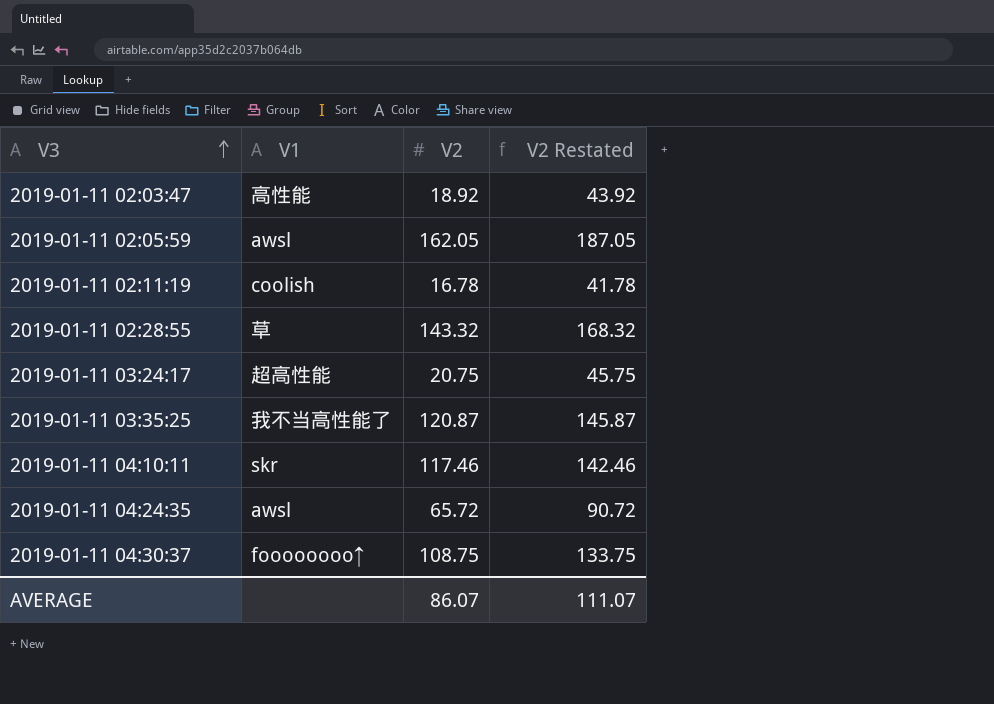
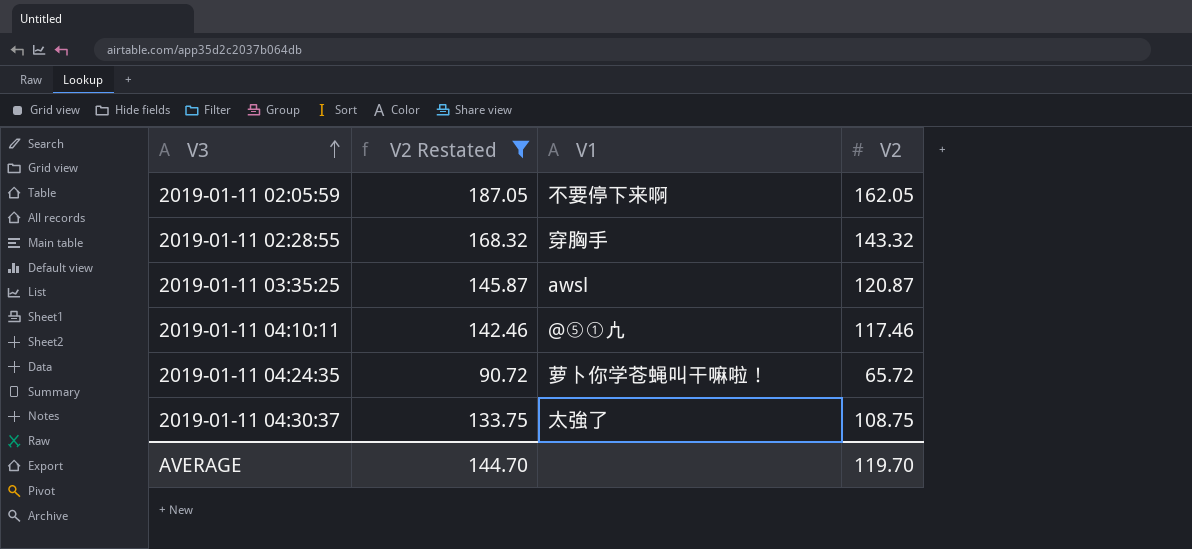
filter: none -> V2 Restated >= 90.72
column V2 Restated | position: 4 -> 2
2019-01-11 02:05:59 | V1: awsl -> 不要停下来啊
2019-01-11 02:28:55 | V1: 草 -> 穿胸手
2019-01-11 03:35:25 | V1: 我不当高性能了 -> awsl
2019-01-11 04:10:11 | V1: skr -> @⑤①凣
2019-01-11 04:24:35 | V1: awsl -> 萝卜你学苍蝇叫干嘛啦！
2019-01-11 04:30:37 | V1: foooooooo↑ -> 太強了
AVERAGE | V2 Restated: 111.07 -> 144.70
AVERAGE | V2: 86.07 -> 119.70

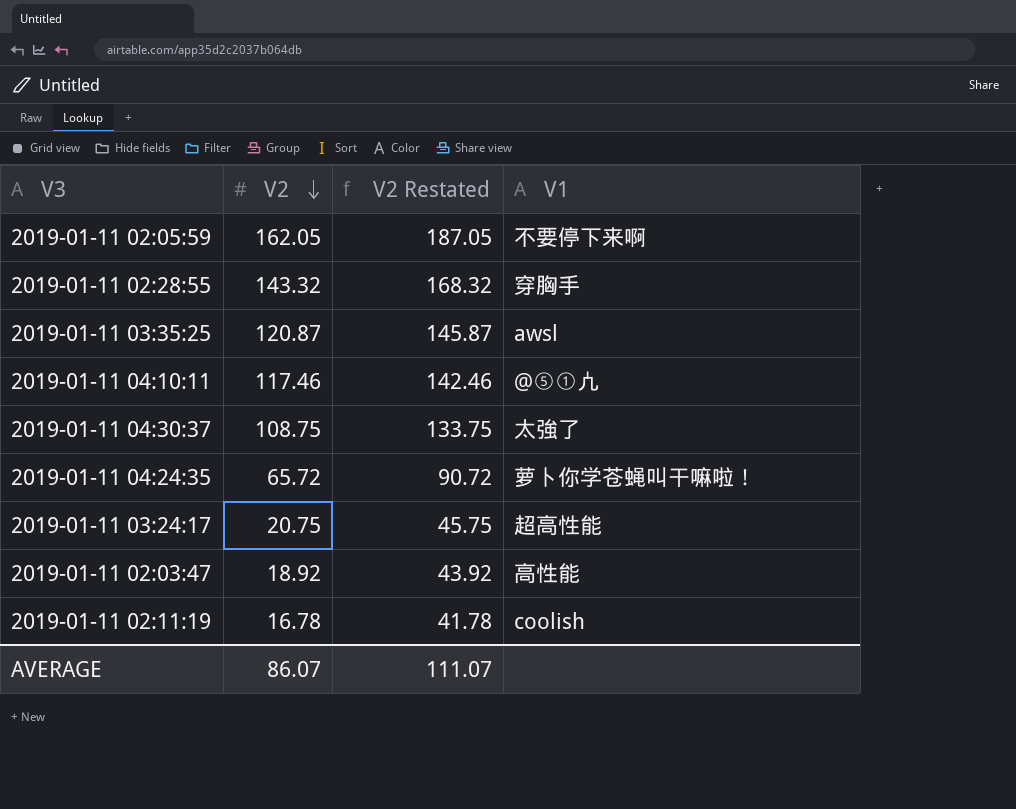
filter: V2 Restated >= 90.72 -> none
row order: V3 ascending -> V2 descending
column V2 | position: 4 -> 2
AVERAGE | V2: 119.70 -> 86.07
AVERAGE | V2 Restated: 144.70 -> 111.07

